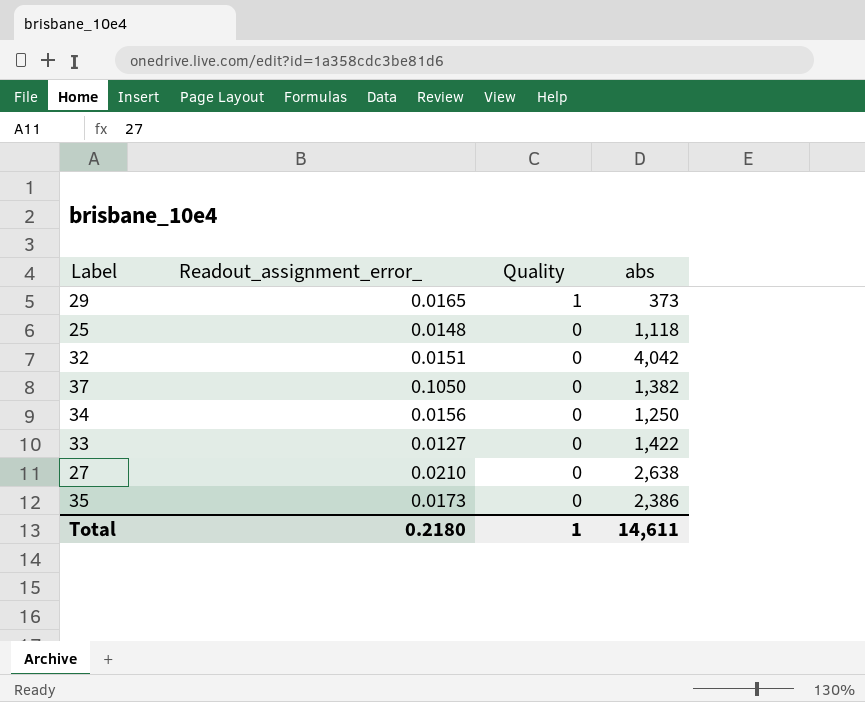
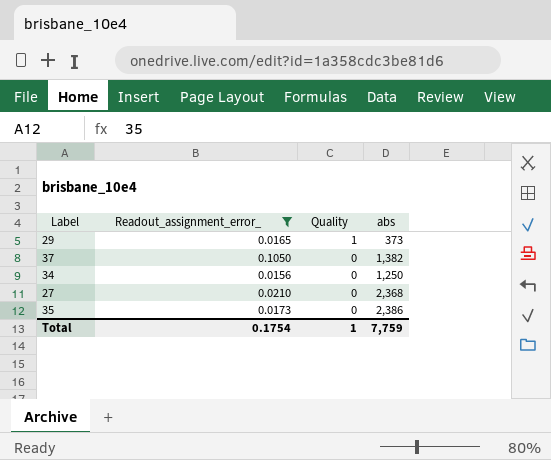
filter: none -> Readout_assignment_error_ >= 0.0156
27 | abs: 2,638 -> 2,368
Total | Readout_assignment_error_: 0.2180 -> 0.1754
Total | abs: 14,611 -> 7,759

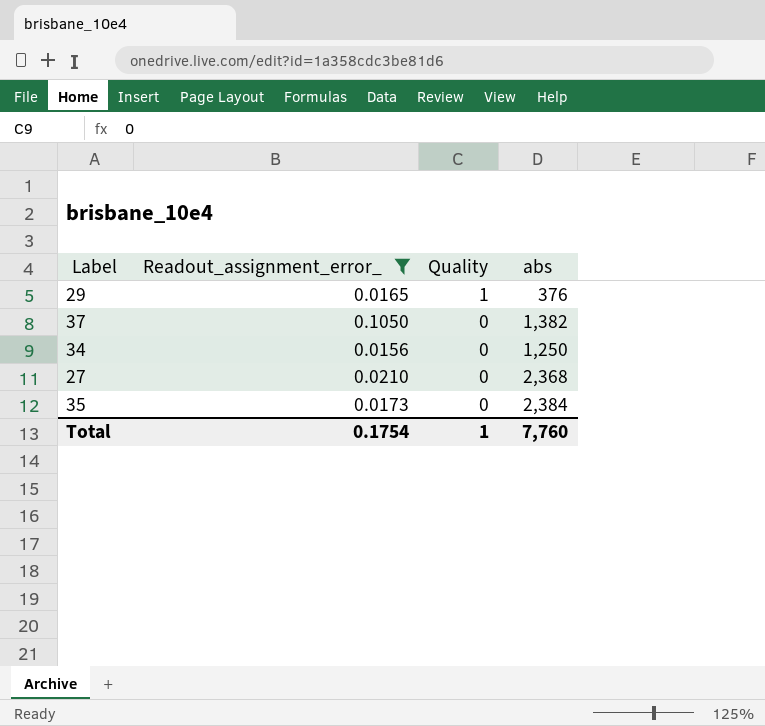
29 | abs: 373 -> 376
35 | abs: 2,386 -> 2,384
Total | abs: 7,759 -> 7,760

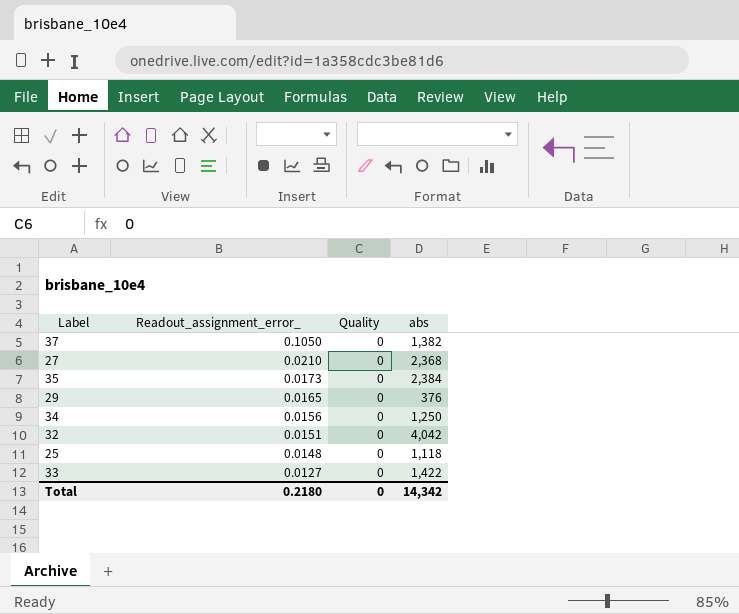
filter: Readout_assignment_error_ >= 0.0156 -> none
row order: Quality descending -> Readout_assignment_error_ descending
29 | Quality: 1 -> 0
Total | Readout_assignment_error_: 0.1754 -> 0.2180
Total | Quality: 1 -> 0
Total | abs: 7,760 -> 14,342

